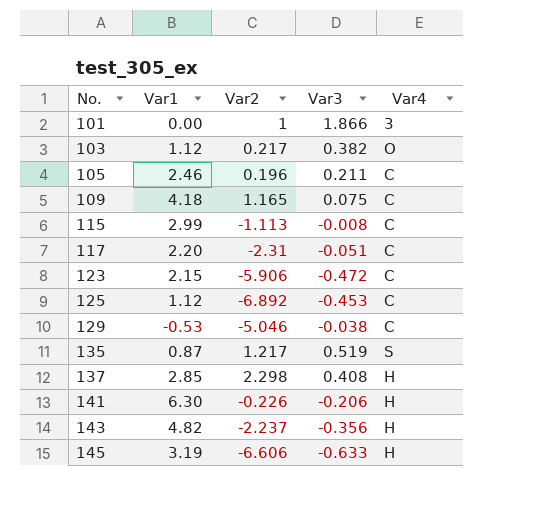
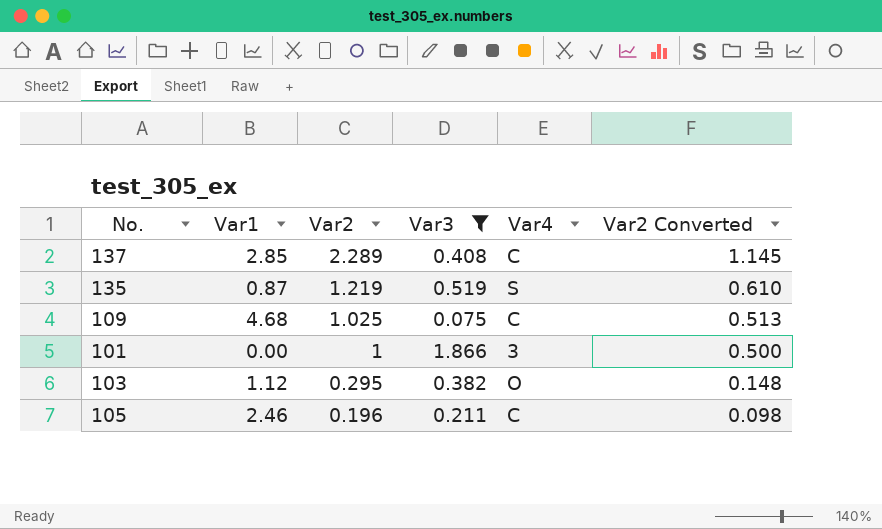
filter: none -> Var3 >= 0.075
row order: No. ascending -> Var2 descending
column Var2 Converted | formula: none -> [Var2] * 0.5
137 | Var2: 2.298 -> 2.289
137 | Var4: H -> C
135 | Var2: 1.217 -> 1.219
109 | Var1: 4.18 -> 4.68
109 | Var2: 1.165 -> 1.025
103 | Var2: 0.217 -> 0.295

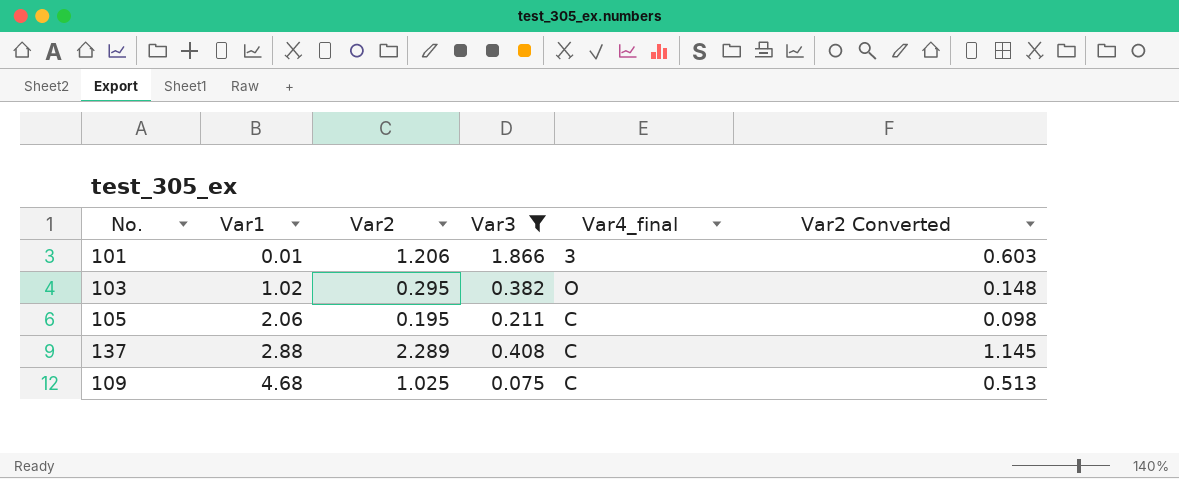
row order: Var2 descending -> Var1 ascending
column name: Var4 -> Var4_final
row 135: 0.87 | 1.219 | 0.519 | S | 0.610 -> none
101 | Var1: 0.00 -> 0.01
101 | Var2: 1 -> 1.206
101 | Var2 Converted: 0.500 -> 0.603
103 | Var1: 1.12 -> 1.02
105 | Var1: 2.46 -> 2.06
105 | Var2: 0.196 -> 0.195
137 | Var1: 2.85 -> 2.88

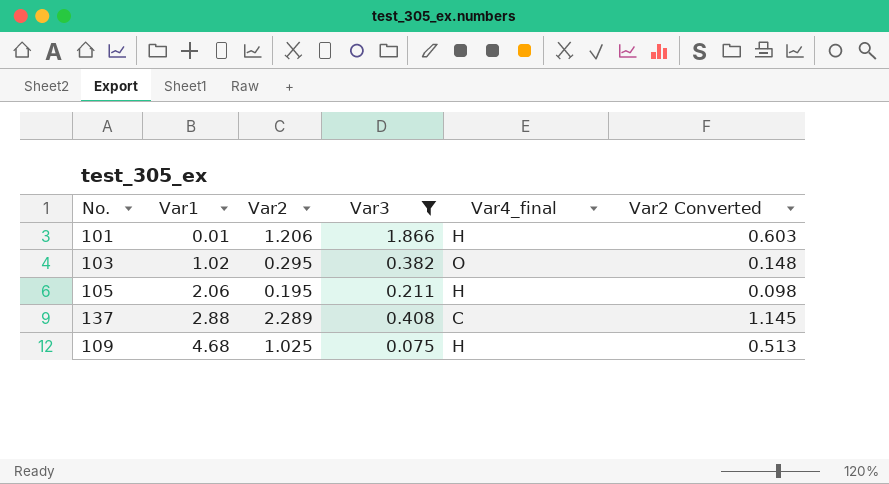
101 | Var4_final: 3 -> H
105 | Var4_final: C -> H
109 | Var4_final: C -> H

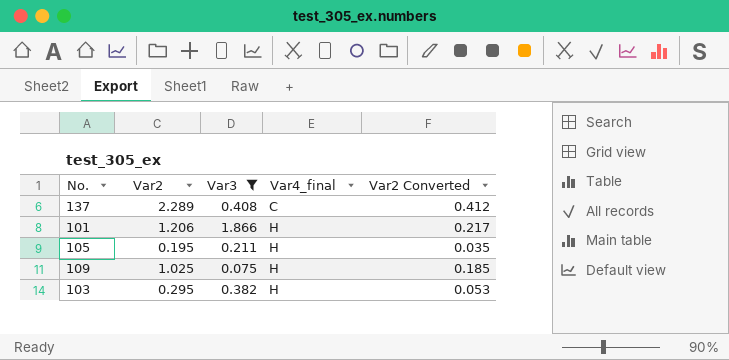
row order: Var1 ascending -> Var4_final ascending
column Var1 | position: 2 -> none
column Var2 Converted | formula: [Var2] * 0.5 -> [Var2] * 0.18
103 | Var4_final: O -> H

